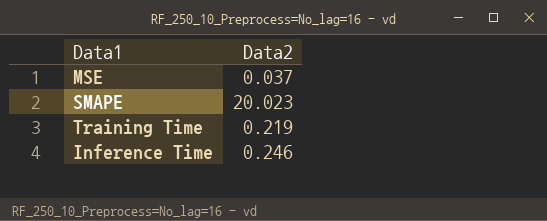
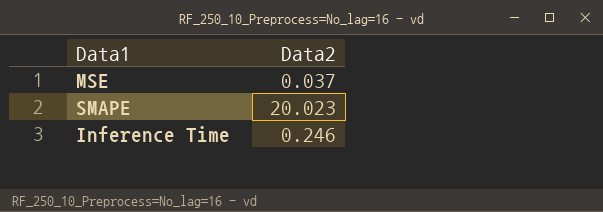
row Training Time: 0.219 -> none

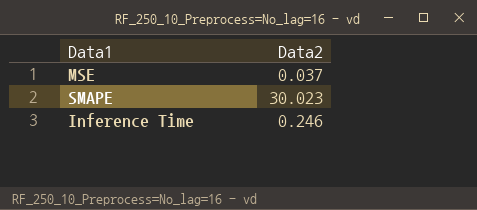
SMAPE | Data2: 20.023 -> 30.023

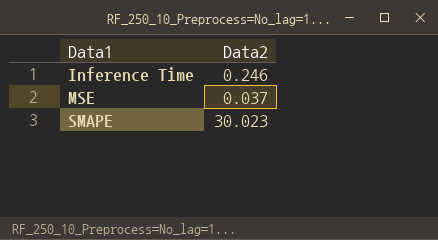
row order: none -> Data1 ascending

